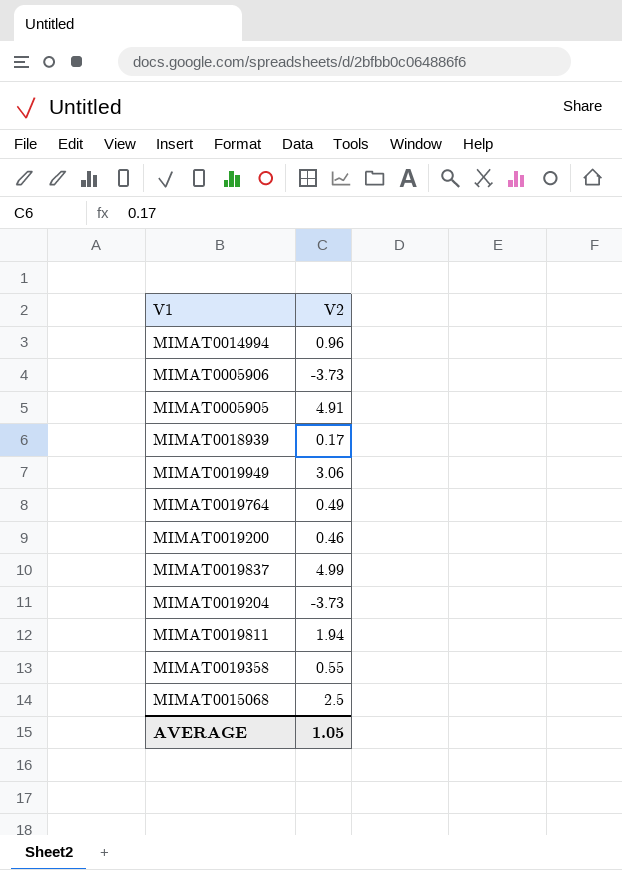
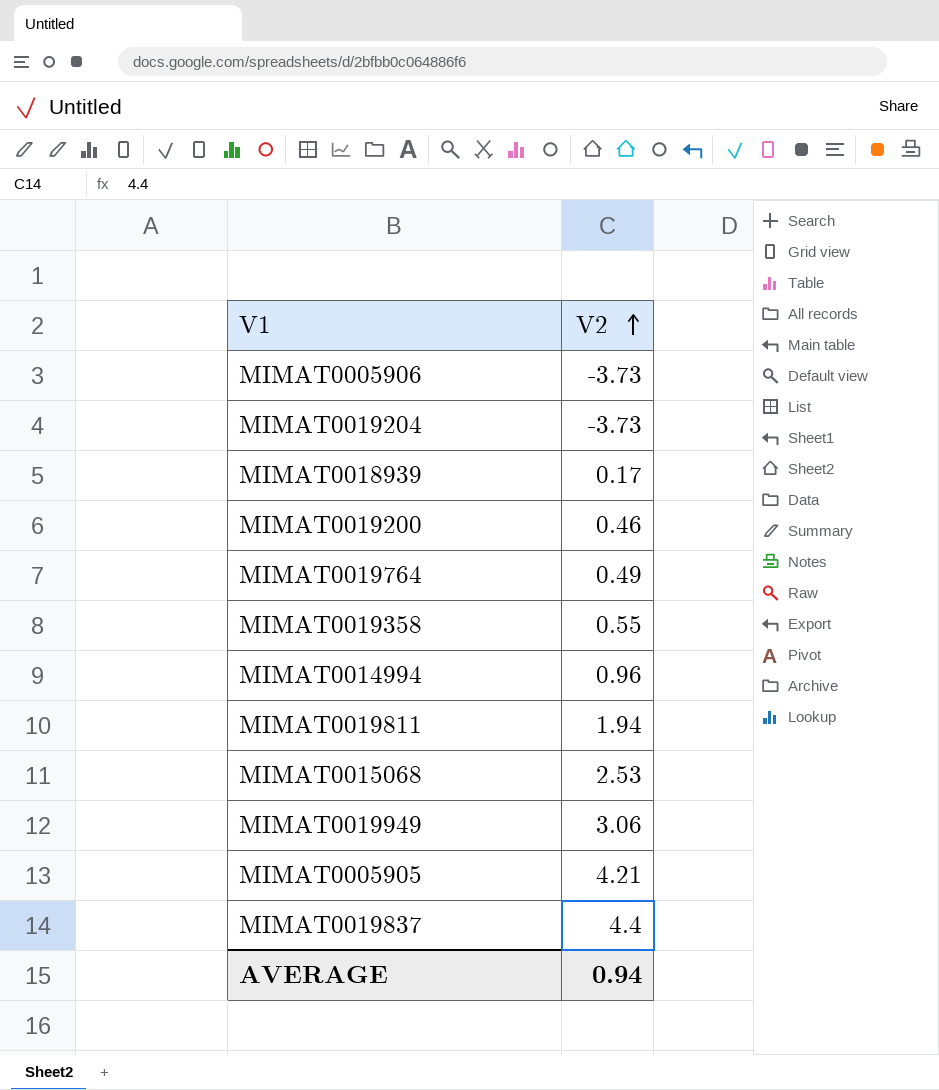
row order: none -> V2 ascending
MIMAT0015068 | V2: 2.5 -> 2.53
MIMAT0005905 | V2: 4.91 -> 4.21
MIMAT0019837 | V2: 4.99 -> 4.4
AVERAGE | V2: 1.05 -> 0.94

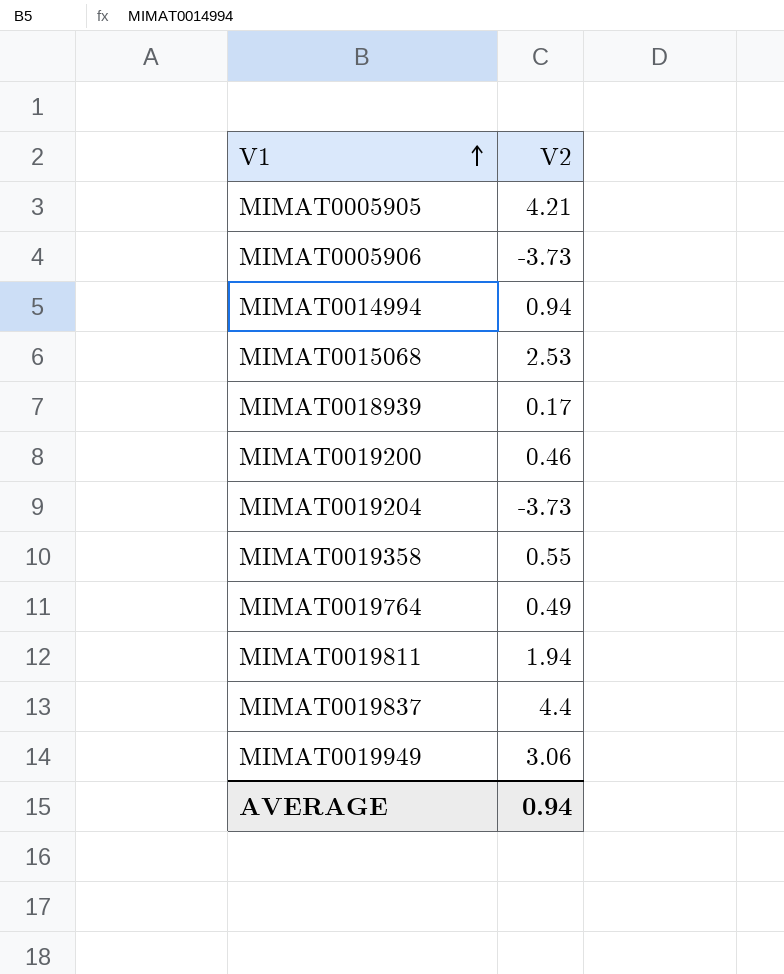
row order: V2 ascending -> V1 ascending
MIMAT0014994 | V2: 0.96 -> 0.94

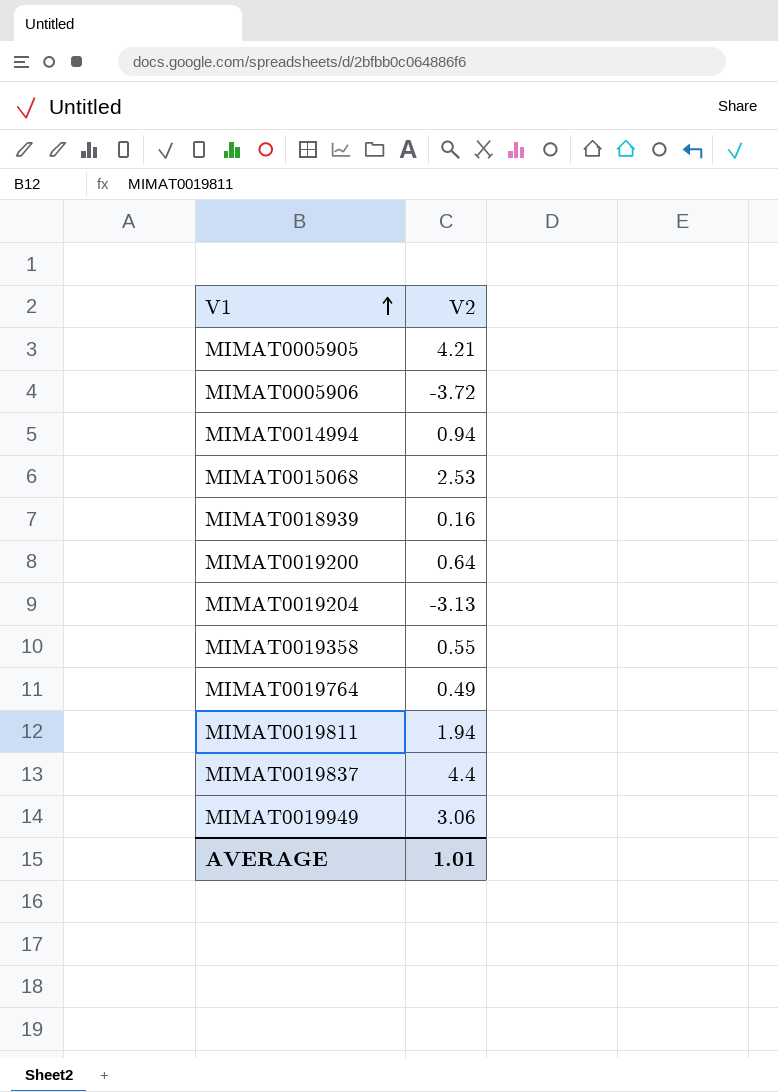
MIMAT0005906 | V2: -3.73 -> -3.72
MIMAT0018939 | V2: 0.17 -> 0.16
MIMAT0019200 | V2: 0.46 -> 0.64
MIMAT0019204 | V2: -3.73 -> -3.13
AVERAGE | V2: 0.94 -> 1.01

